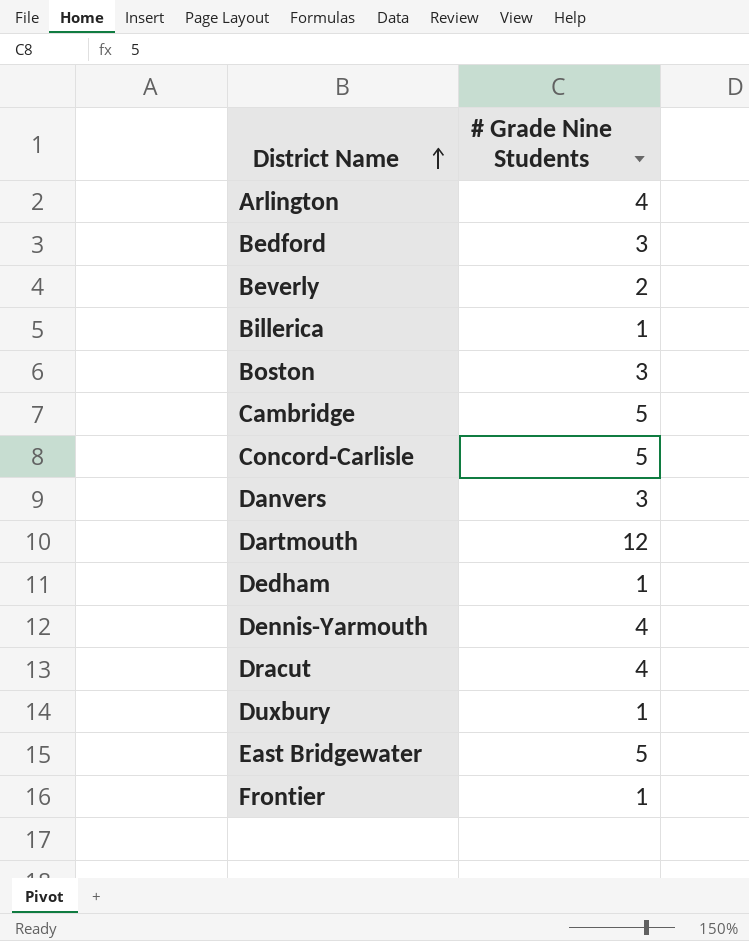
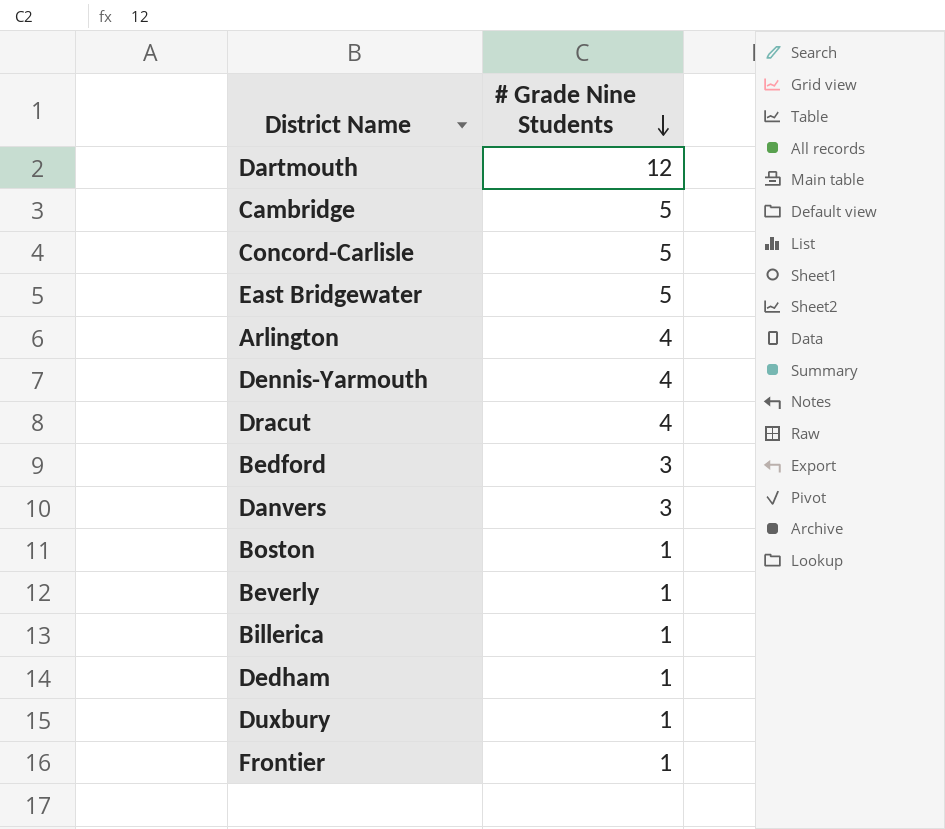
row order: District Name ascending -> # Grade Nine Students descending
Boston | # Grade Nine Students: 3 -> 1
Beverly | # Grade Nine Students: 2 -> 1

